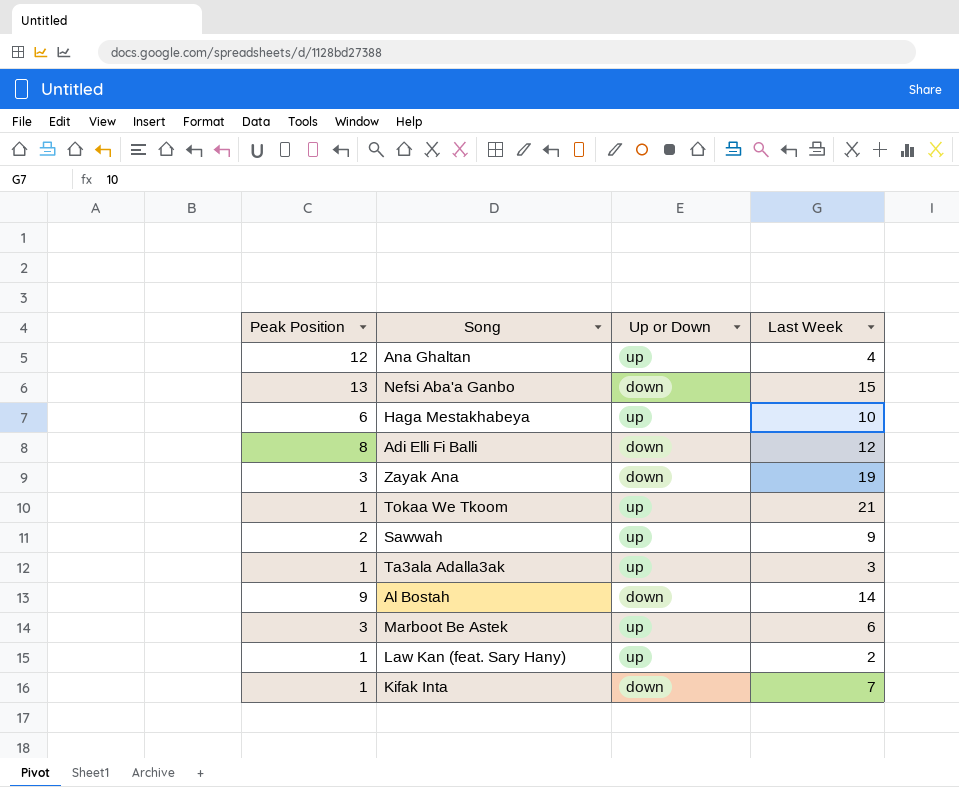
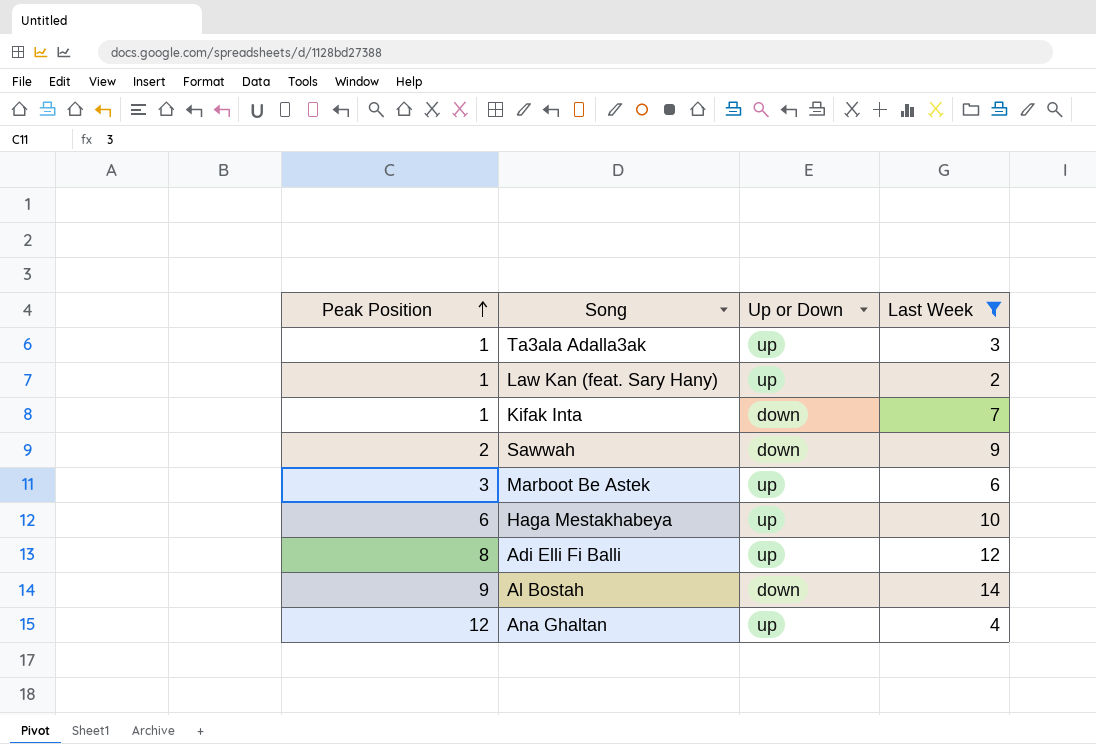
filter: none -> Last Week <= 14
row order: none -> Peak Position ascending
Sawwah | Up or Down: up -> down
Adi Elli Fi Balli | Up or Down: down -> up

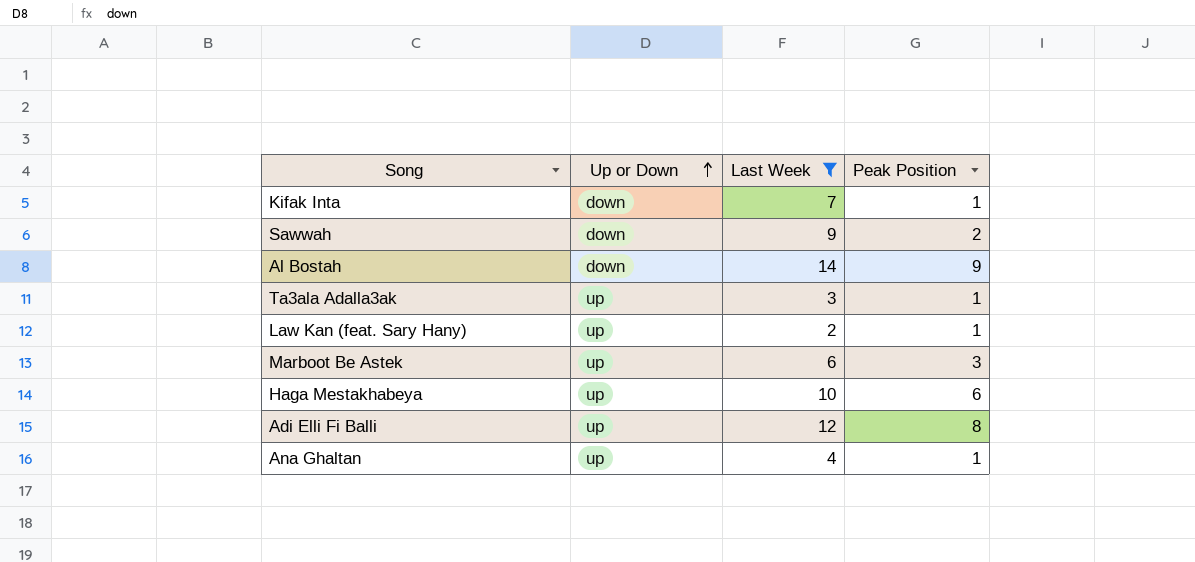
row order: Peak Position ascending -> Up or Down ascending
column Peak Position | position: 1 -> 4
Ana Ghaltan | Peak Position: 12 -> 1

